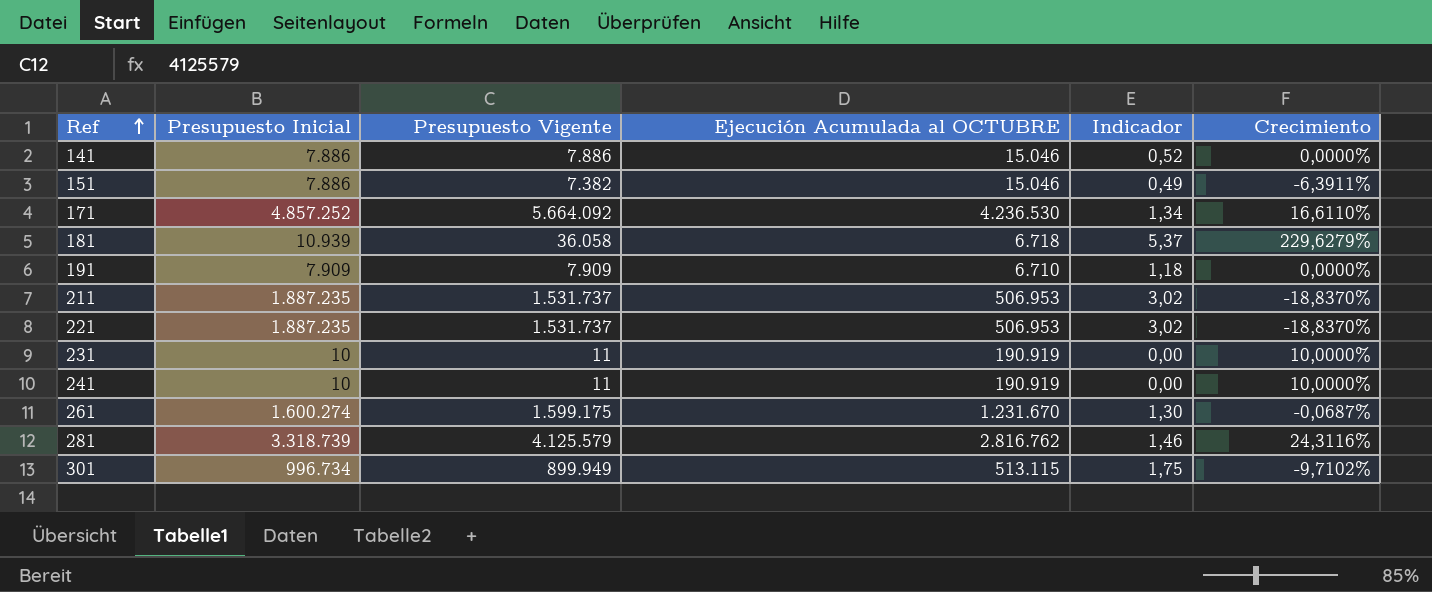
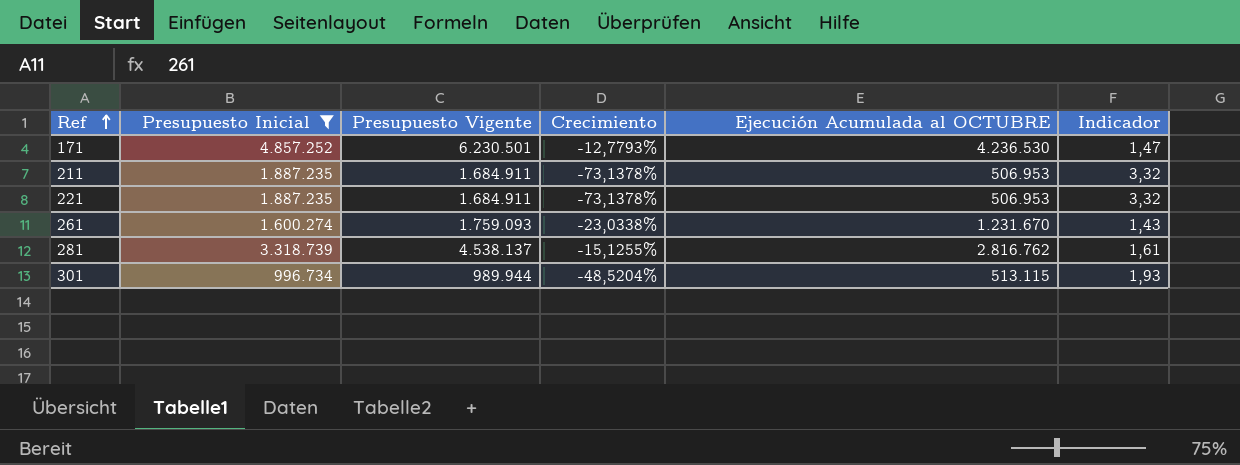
filter: none -> Presupuesto Inicial >= 996.734
column Crecimiento | formula: ([Presupuesto Vigente] - [Presupuesto Inicial]) / [Presupuesto Inicial] -> ([Ejecución Acumulada al OCTUBRE] - [Presupuesto Inicial]) / [Presupuesto Inicial]
column Crecimiento | position: 6 -> 4
171 | Presupuesto Vigente: 5.664.092 -> 6.230.501
171 | Indicador: 1,34 -> 1,47
211 | Presupuesto Vigente: 1.531.737 -> 1.684.911
211 | Indicador: 3,02 -> 3,32
221 | Presupuesto Vigente: 1.531.737 -> 1.684.911
221 | Indicador: 3,02 -> 3,32
261 | Presupuesto Vigente: 1.599.175 -> 1.759.093
261 | Indicador: 1,30 -> 1,43
281 | Presupuesto Vigente: 4.125.579 -> 4.538.137
281 | Indicador: 1,46 -> 1,61
301 | Presupuesto Vigente: 899.949 -> 989.944
301 | Indicador: 1,75 -> 1,93

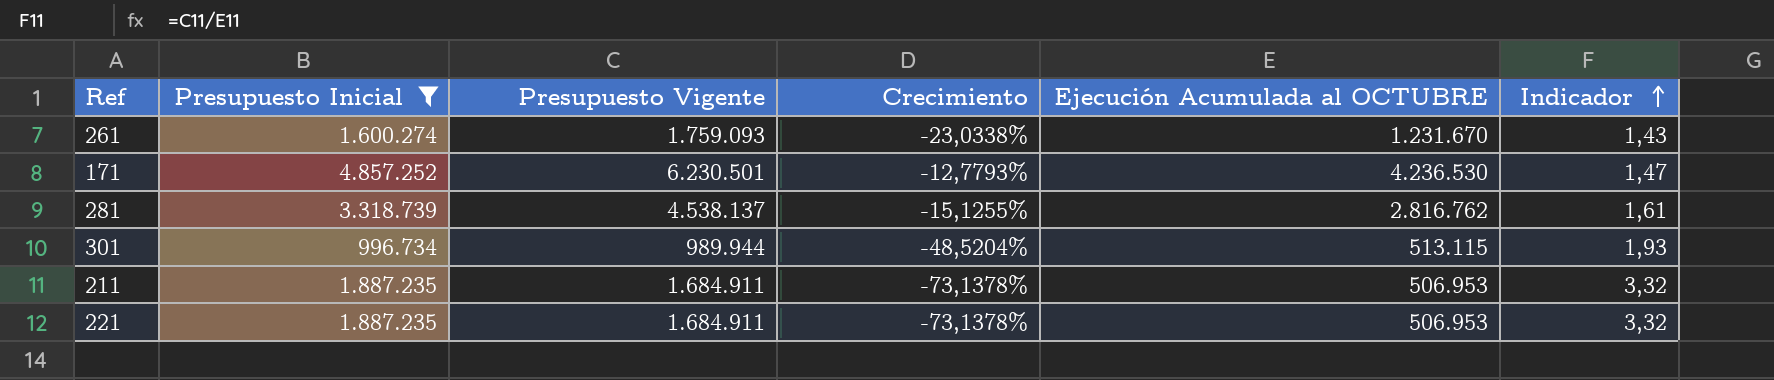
row order: Ref ascending -> Indicador ascending

